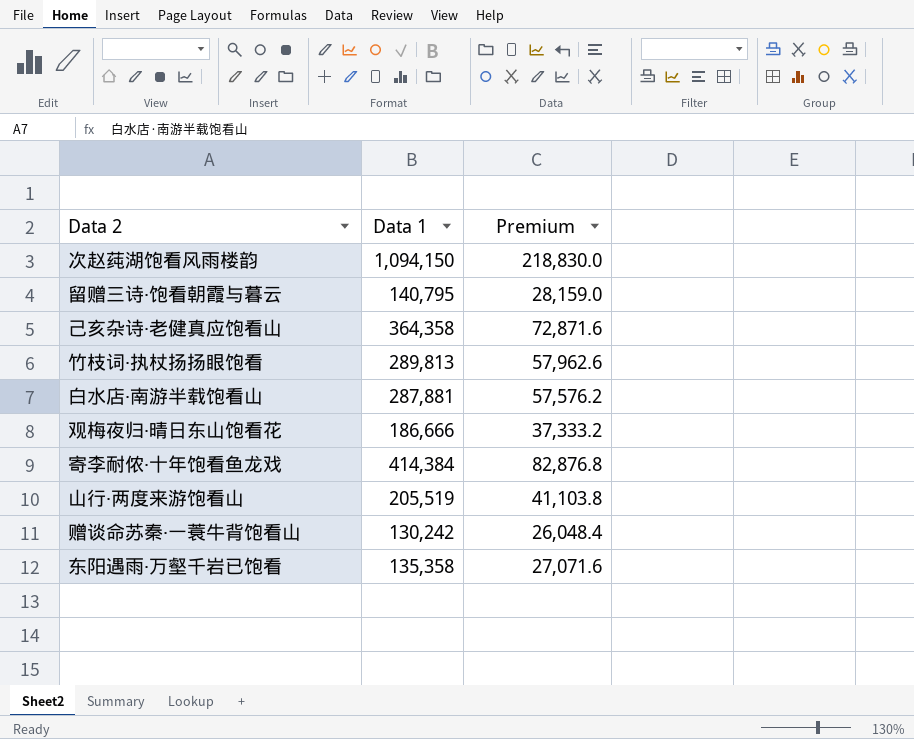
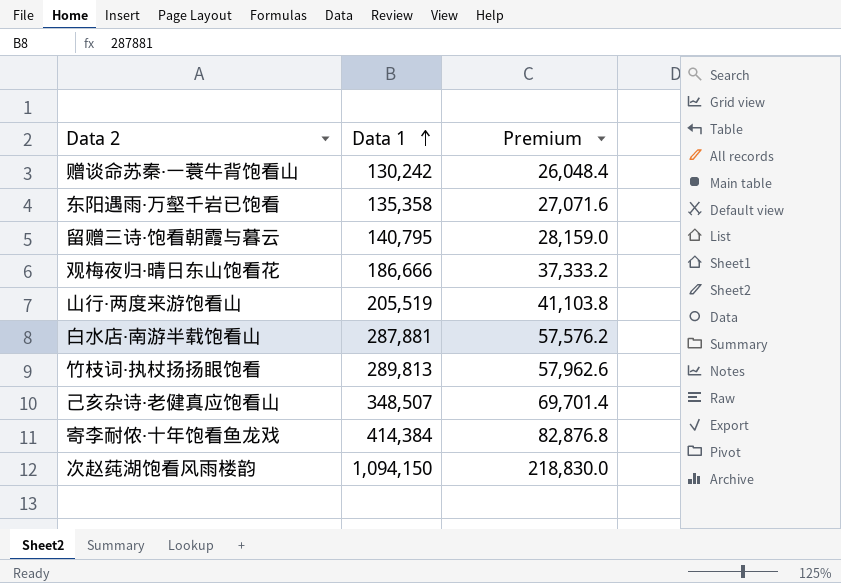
row order: none -> Data 1 ascending
己亥杂诗·老健真应饱看山 | Data 1: 364,358 -> 348,507
己亥杂诗·老健真应饱看山 | Premium: 72,871.6 -> 69,701.4

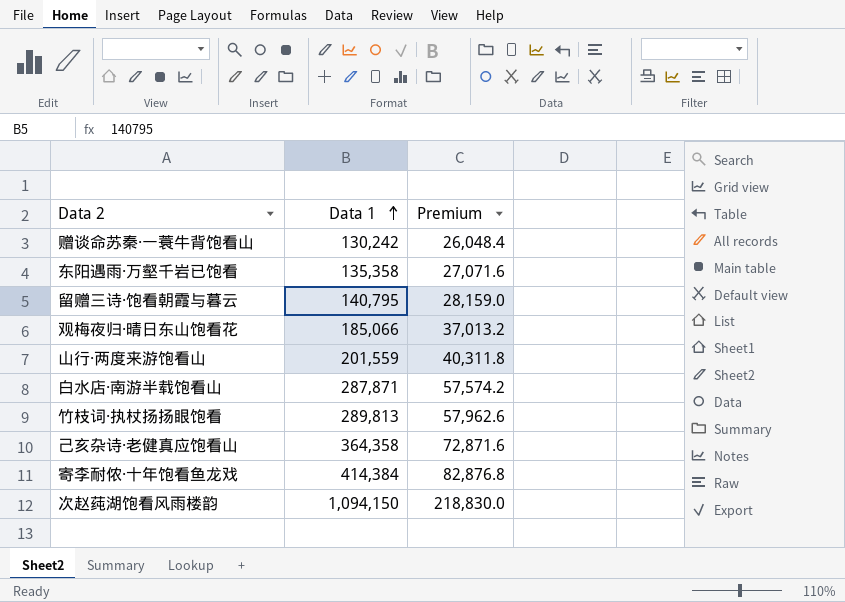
观梅夜归·晴日东山饱看花 | Data 1: 186,666 -> 185,066
观梅夜归·晴日东山饱看花 | Premium: 37,333.2 -> 37,013.2
山行·两度来游饱看山 | Data 1: 205,519 -> 201,559
山行·两度来游饱看山 | Premium: 41,103.8 -> 40,311.8
白水店·南游半载饱看山 | Data 1: 287,881 -> 287,871
白水店·南游半载饱看山 | Premium: 57,576.2 -> 57,574.2
己亥杂诗·老健真应饱看山 | Data 1: 348,507 -> 364,358
己亥杂诗·老健真应饱看山 | Premium: 69,701.4 -> 72,871.6

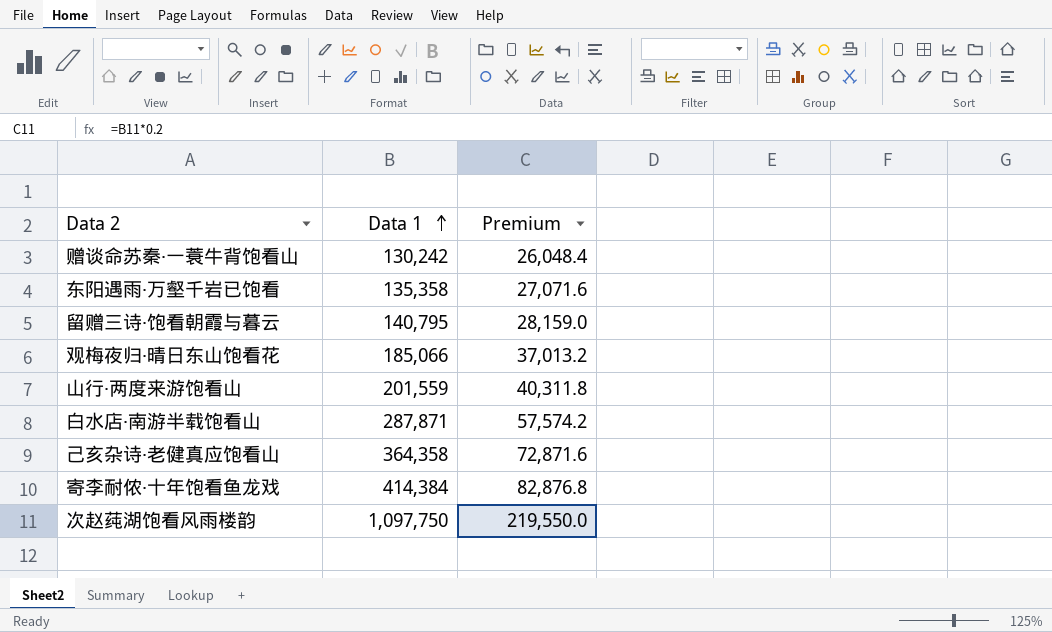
row 竹枝词·执杖扬扬眼饱看: 289,813 | 57,962.6 -> none
次赵莼湖饱看风雨楼韵 | Data 1: 1,094,150 -> 1,097,750
次赵莼湖饱看风雨楼韵 | Premium: 218,830.0 -> 219,550.0

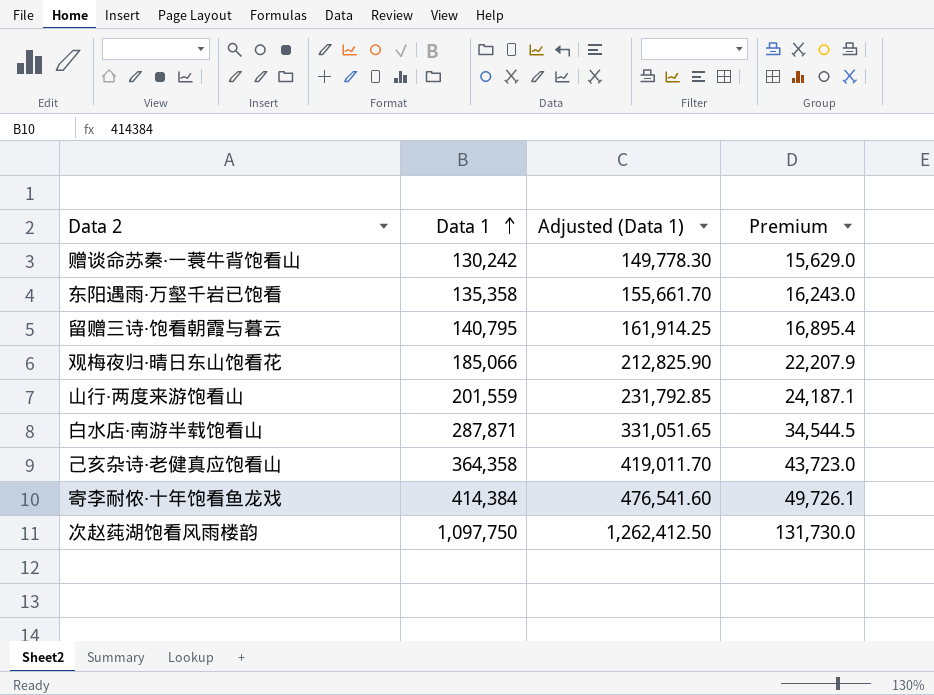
column Adjusted (Data 1) | formula: none -> [Data 1] * 1.15
column Premium | formula: [Data 1] * 0.2 -> [Data 1] * 0.12

